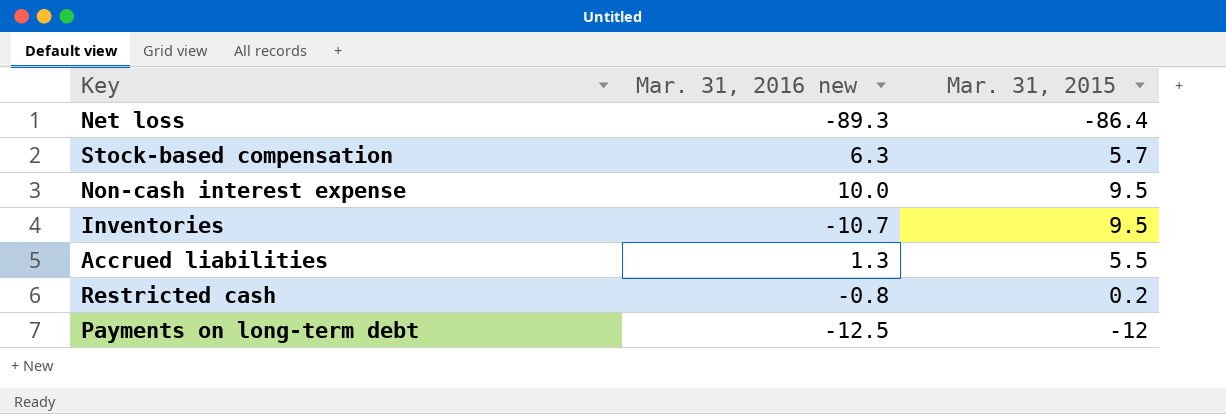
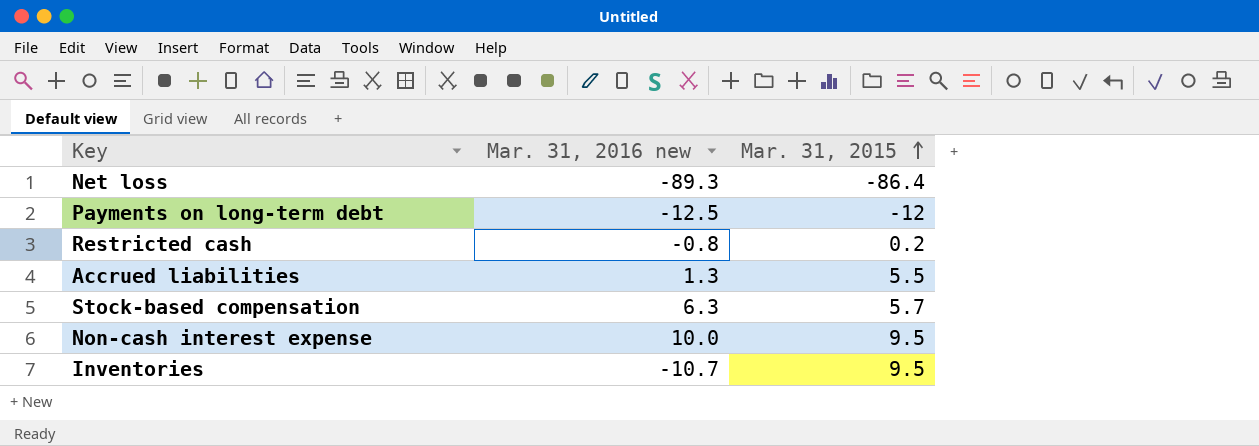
row order: none -> Mar. 31, 2015 ascending

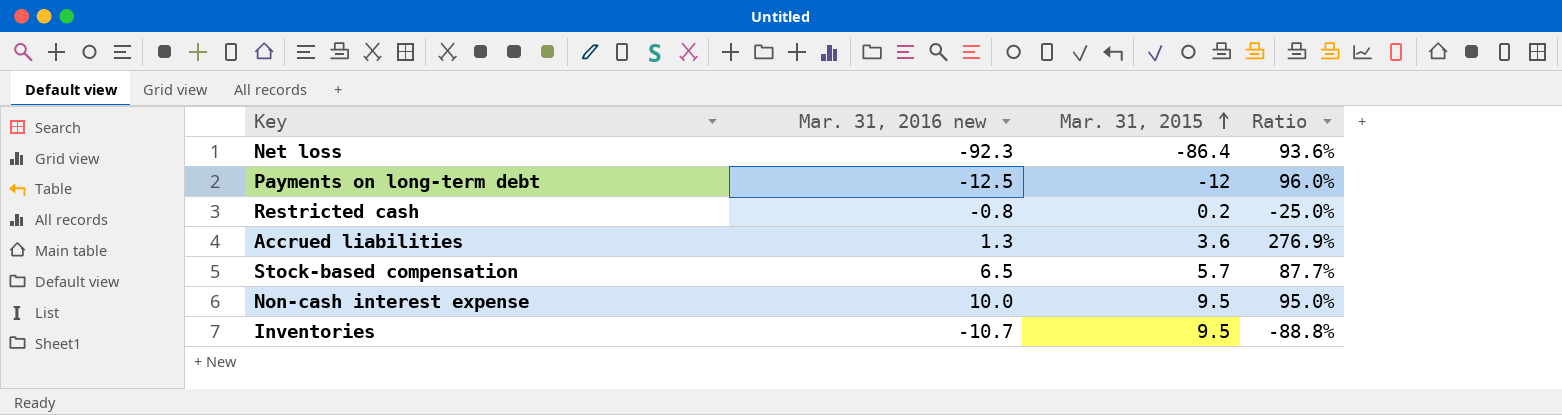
column Ratio | formula: none -> [Mar. 31, 2015] / [Mar. 31, 2016 new]
Net loss | Mar. 31, 2016 new: -89.3 -> -92.3
Accrued liabilities | Mar. 31, 2015: 5.5 -> 3.6
Stock-based compensation | Mar. 31, 2016 new: 6.3 -> 6.5

